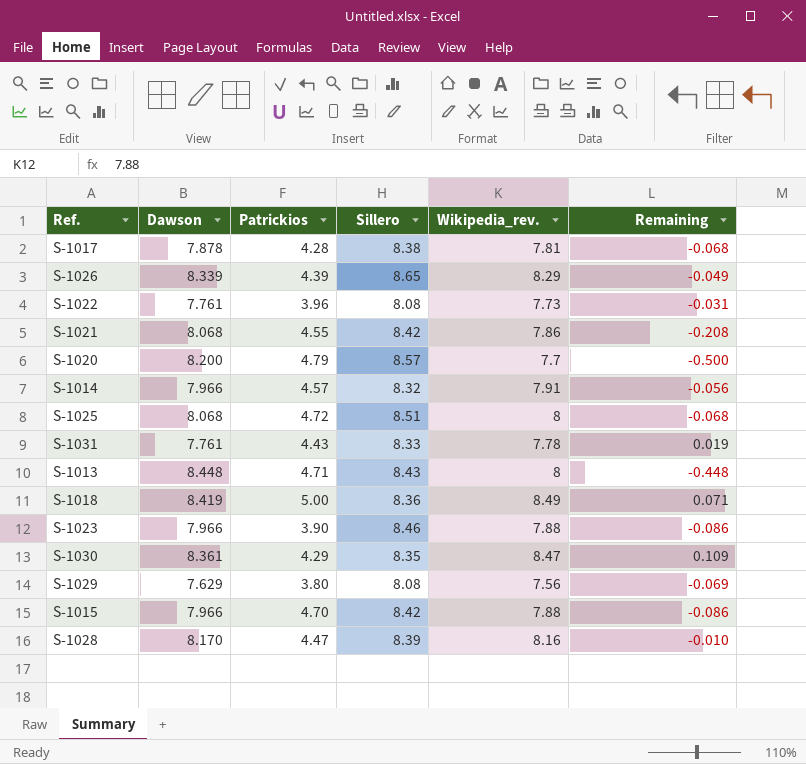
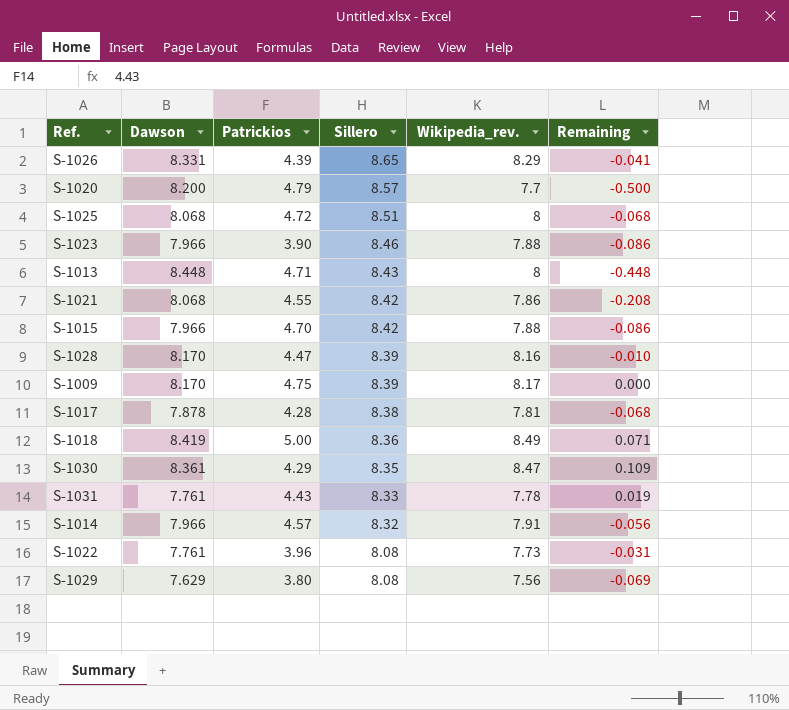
row order: none -> Sillero descending
S-1026 | Dawson: 8.339 -> 8.331
S-1026 | Remaining: -0.049 -> -0.041
row S-1009: none -> 8.170 | 4.75 | 8.39 | 8.17 | 0.000

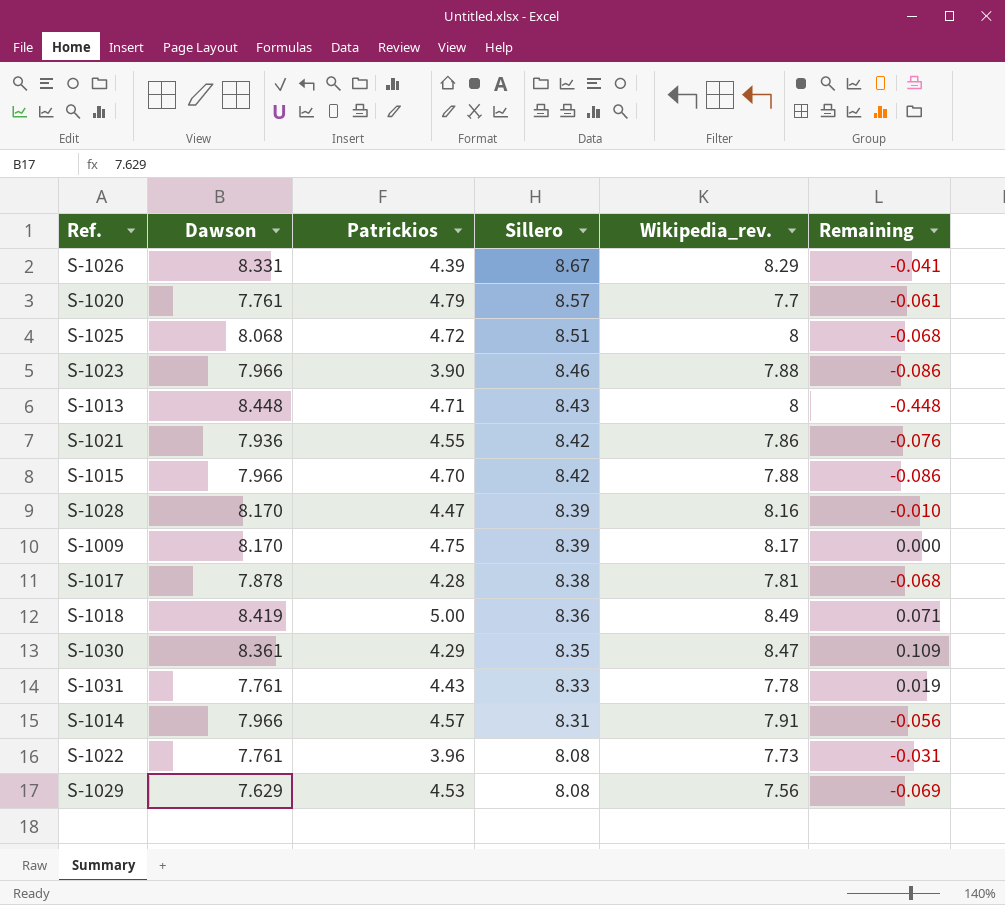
S-1026 | Sillero: 8.65 -> 8.67
S-1020 | Dawson: 8.200 -> 7.761
S-1020 | Remaining: -0.500 -> -0.061
S-1021 | Dawson: 8.068 -> 7.936
S-1021 | Remaining: -0.208 -> -0.076
S-1014 | Sillero: 8.32 -> 8.31
S-1029 | Patrickios: 3.80 -> 4.53

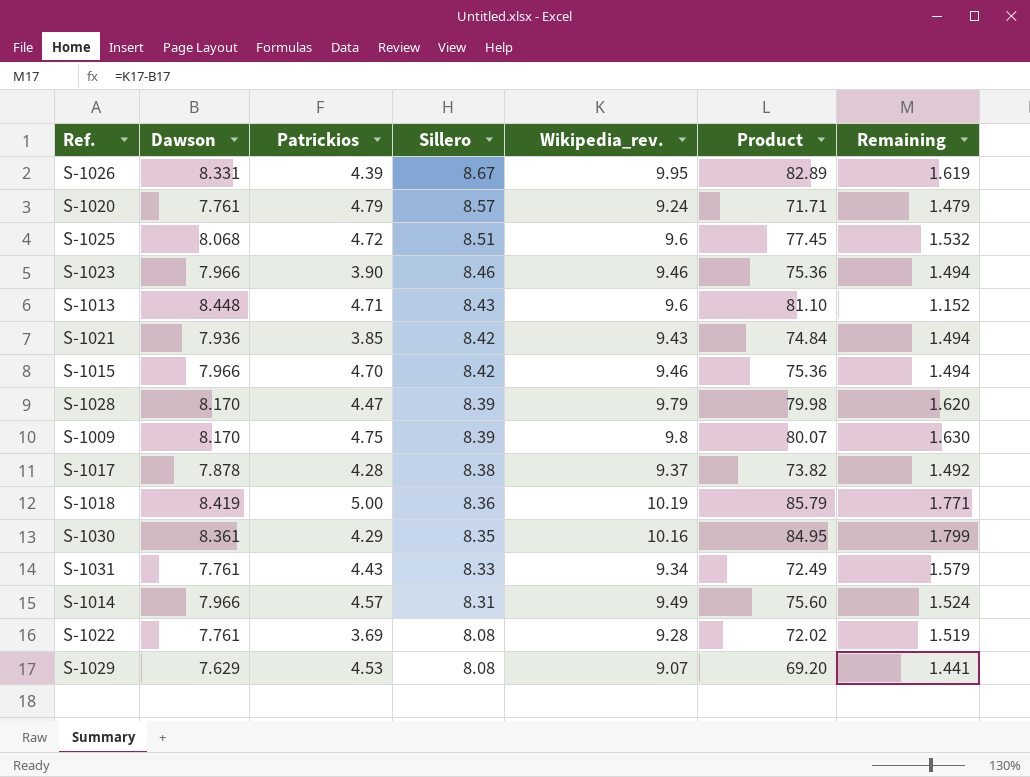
column Product | formula: none -> [Dawson] * [Wikipedia_rev.]
S-1026 | Wikipedia_rev.: 8.29 -> 9.95
S-1026 | Remaining: -0.041 -> 1.619
S-1020 | Wikipedia_rev.: 7.7 -> 9.24
S-1020 | Remaining: -0.061 -> 1.479
S-1025 | Wikipedia_rev.: 8 -> 9.6
S-1025 | Remaining: -0.068 -> 1.532
S-1023 | Wikipedia_rev.: 7.88 -> 9.46
S-1023 | Remaining: -0.086 -> 1.494
S-1013 | Wikipedia_rev.: 8 -> 9.6
S-1013 | Remaining: -0.448 -> 1.152
S-1021 | Patrickios: 4.55 -> 3.85
S-1021 | Wikipedia_rev.: 7.86 -> 9.43
S-1021 | Remaining: -0.076 -> 1.494
S-1015 | Wikipedia_rev.: 7.88 -> 9.46
S-1015 | Remaining: -0.086 -> 1.494
S-1028 | Wikipedia_rev.: 8.16 -> 9.79
S-1028 | Remaining: -0.010 -> 1.620
S-1009 | Wikipedia_rev.: 8.17 -> 9.8
S-1009 | Remaining: 0.000 -> 1.630
S-1017 | Wikipedia_rev.: 7.81 -> 9.37
S-1017 | Remaining: -0.068 -> 1.492
S-1018 | Wikipedia_rev.: 8.49 -> 10.19
S-1018 | Remaining: 0.071 -> 1.771
S-1030 | Wikipedia_rev.: 8.47 -> 10.16
S-1030 | Remaining: 0.109 -> 1.799
S-1031 | Wikipedia_rev.: 7.78 -> 9.34
S-1031 | Remaining: 0.019 -> 1.579
S-1014 | Wikipedia_rev.: 7.91 -> 9.49
S-1014 | Remaining: -0.056 -> 1.524
S-1022 | Patrickios: 3.96 -> 3.69
S-1022 | Wikipedia_rev.: 7.73 -> 9.28
S-1022 | Remaining: -0.031 -> 1.519
S-1029 | Wikipedia_rev.: 7.56 -> 9.07
S-1029 | Remaining: -0.069 -> 1.441

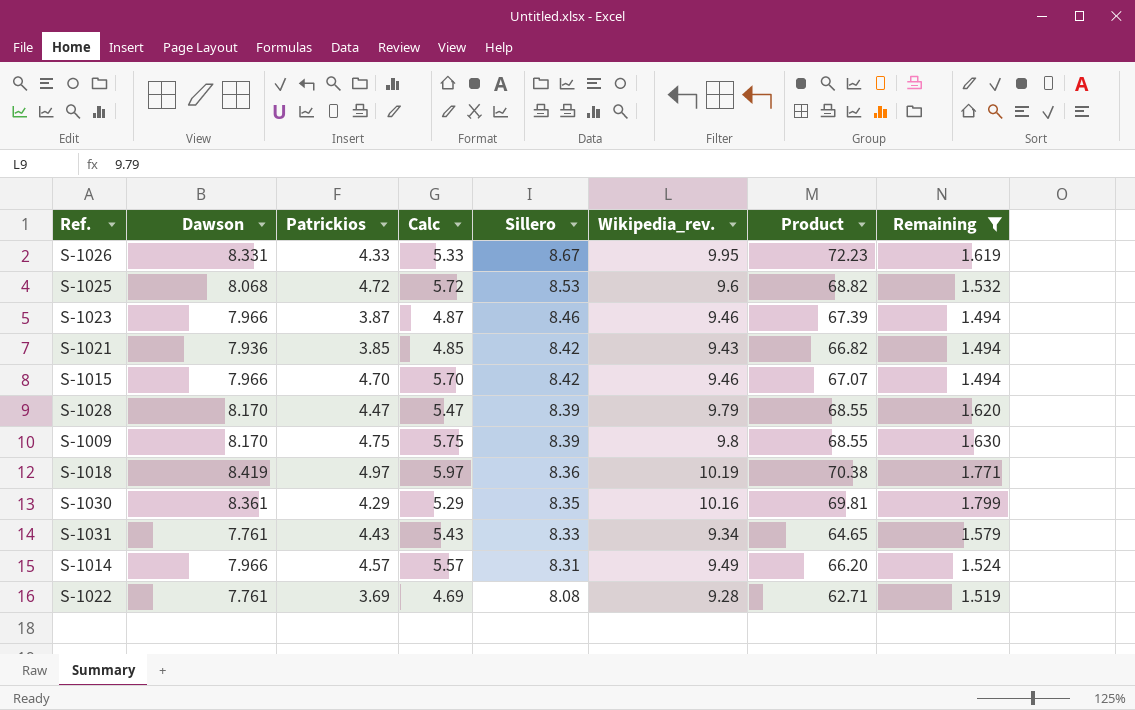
filter: none -> Remaining >= 1.494
column Calc | formula: none -> [Patrickios] + 1
column Product | formula: [Dawson] * [Wikipedia_rev.] -> [Dawson] * [Sillero]
S-1026 | Patrickios: 4.39 -> 4.33
S-1025 | Sillero: 8.51 -> 8.53
S-1023 | Patrickios: 3.90 -> 3.87
S-1018 | Patrickios: 5.00 -> 4.97

